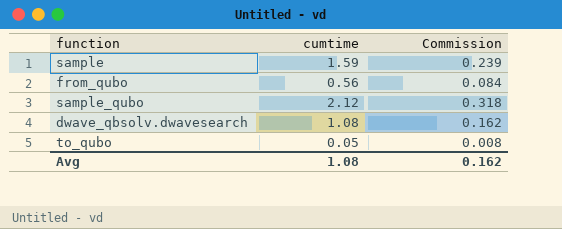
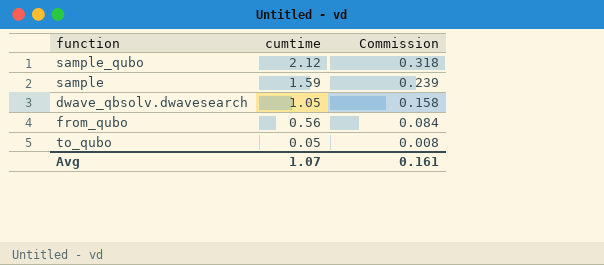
row order: none -> cumtime descending
dwave_qbsolv.dwavesearch | cumtime: 1.08 -> 1.05
dwave_qbsolv.dwavesearch | Commission: 0.162 -> 0.158
Avg | cumtime: 1.08 -> 1.07
Avg | Commission: 0.162 -> 0.161

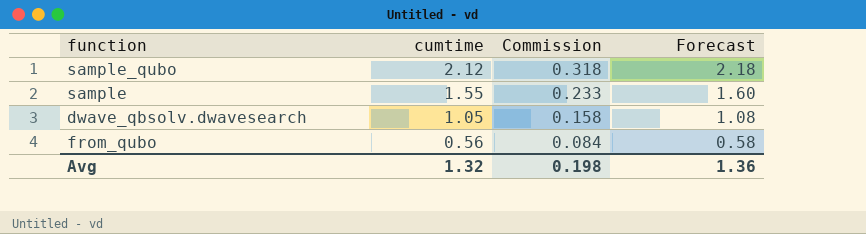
column Forecast | formula: none -> [cumtime] * 1.03
row to_qubo: 0.05 | 0.008 -> none
sample | cumtime: 1.59 -> 1.55
sample | Commission: 0.239 -> 0.233
Avg | cumtime: 1.07 -> 1.32
Avg | Commission: 0.161 -> 0.198

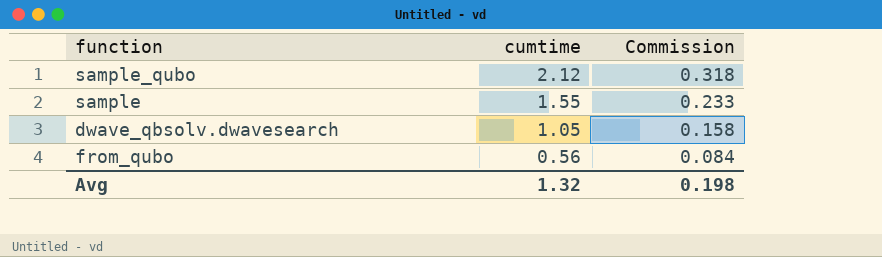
column Forecast | formula: [cumtime] * 1.03 -> none

